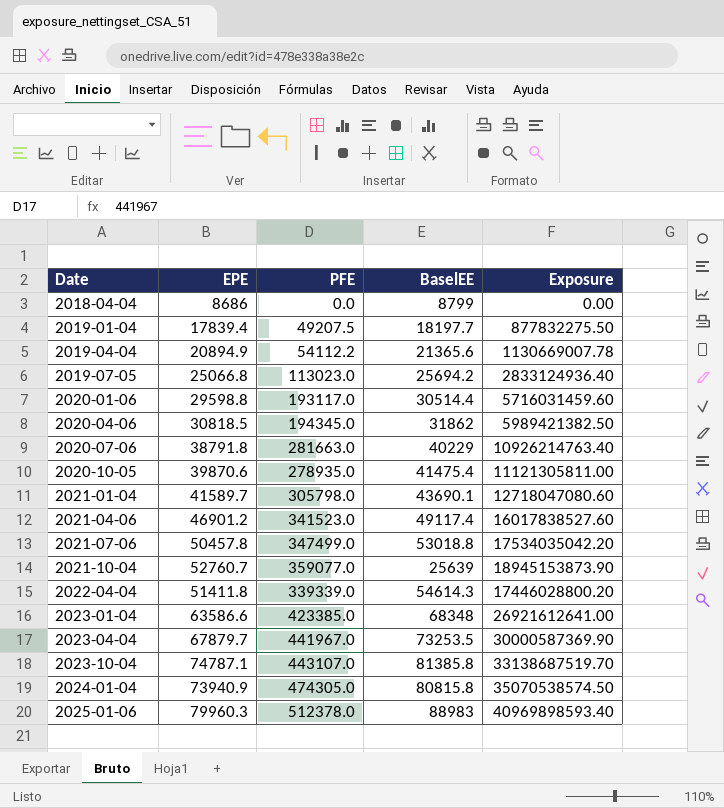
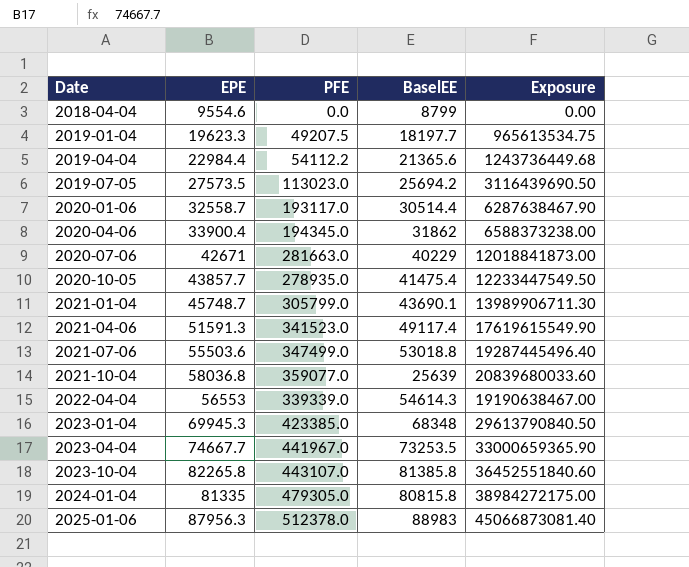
2018-04-04 | EPE: 8686 -> 9554.6
2019-01-04 | EPE: 17839.4 -> 19623.3
2019-01-04 | Exposure: 877832275.50 -> 965613534.75
2019-04-04 | EPE: 20894.9 -> 22984.4
2019-04-04 | Exposure: 1130669007.78 -> 1243736449.68
2019-07-05 | EPE: 25066.8 -> 27573.5
2019-07-05 | Exposure: 2833124936.40 -> 3116439690.50
2020-01-06 | EPE: 29598.8 -> 32558.7
2020-01-06 | Exposure: 5716031459.60 -> 6287638467.90
2020-04-06 | EPE: 30818.5 -> 33900.4
2020-04-06 | Exposure: 5989421382.50 -> 6588373238.00
2020-07-06 | EPE: 38791.8 -> 42671
2020-07-06 | Exposure: 10926214763.40 -> 12018841873.00
2020-10-05 | EPE: 39870.6 -> 43857.7
2020-10-05 | Exposure: 11121305811.00 -> 12233447549.50
2021-01-04 | EPE: 41589.7 -> 45748.7
2021-01-04 | PFE: 305798.0 -> 305799.0
2021-01-04 | Exposure: 12718047080.60 -> 13989906711.30
2021-04-06 | EPE: 46901.2 -> 51591.3
2021-04-06 | Exposure: 16017838527.60 -> 17619615549.90
2021-07-06 | EPE: 50457.8 -> 55503.6
2021-07-06 | Exposure: 17534035042.20 -> 19287445496.40
2021-10-04 | EPE: 52760.7 -> 58036.8
2021-10-04 | Exposure: 18945153873.90 -> 20839680033.60
2022-04-04 | EPE: 51411.8 -> 56553
2022-04-04 | Exposure: 17446028800.20 -> 19190638467.00
2023-01-04 | EPE: 63586.6 -> 69945.3
2023-01-04 | Exposure: 26921612641.00 -> 29613790840.50
2023-04-04 | EPE: 67879.7 -> 74667.7
2023-04-04 | Exposure: 30000587369.90 -> 33000659365.90
2023-10-04 | EPE: 74787.1 -> 82265.8
2023-10-04 | Exposure: 33138687519.70 -> 36452551840.60
2024-01-04 | EPE: 73940.9 -> 81335
2024-01-04 | PFE: 474305.0 -> 479305.0
2024-01-04 | Exposure: 35070538574.50 -> 38984272175.00
2025-01-06 | EPE: 79960.3 -> 87956.3
2025-01-06 | Exposure: 40969898593.40 -> 45066873081.40

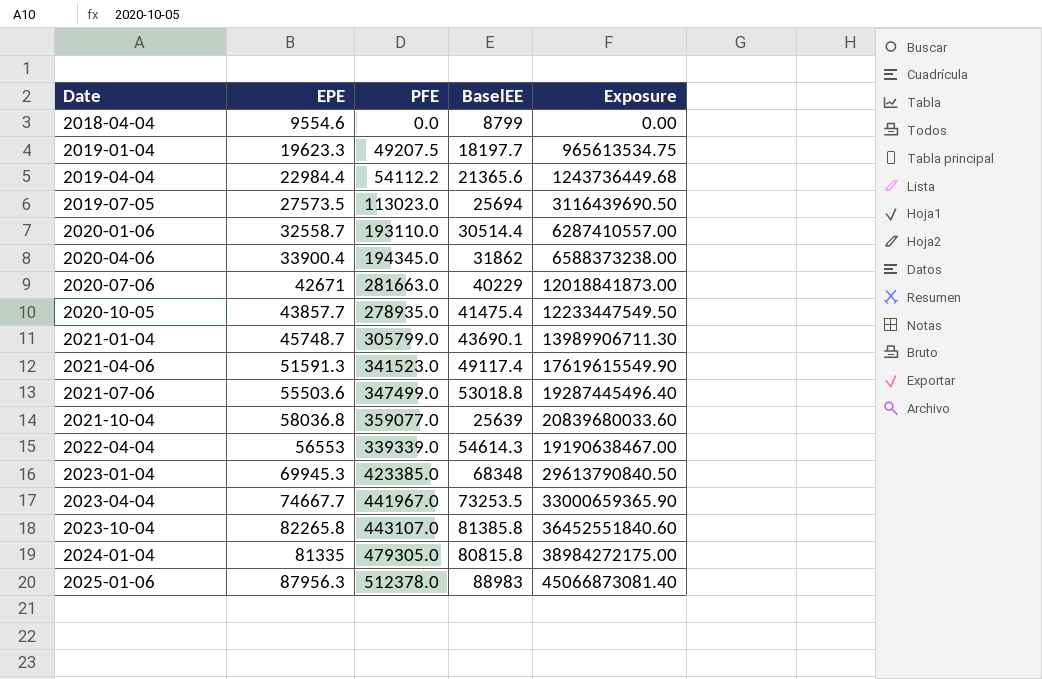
2019-07-05 | BaselEE: 25694.2 -> 25694
2020-01-06 | PFE: 193117.0 -> 193110.0
2020-01-06 | Exposure: 6287638467.90 -> 6287410557.00

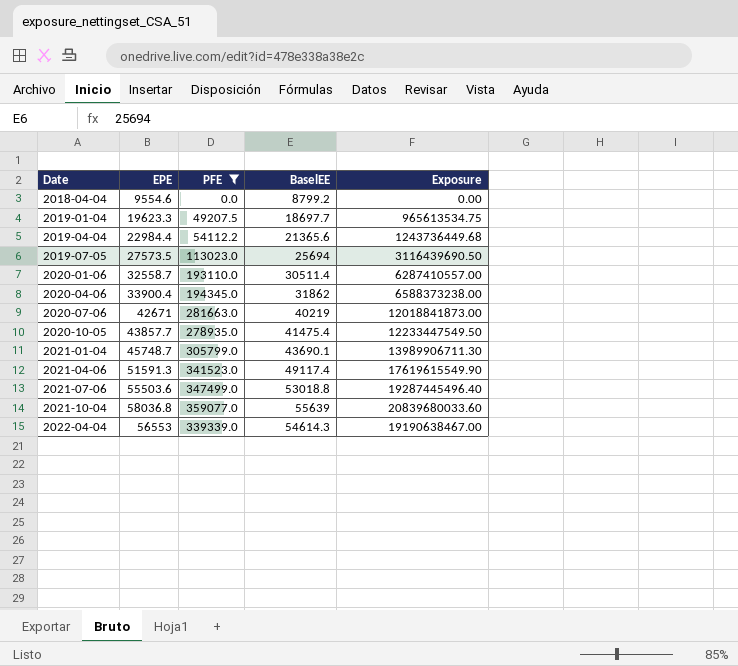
filter: none -> PFE <= 359077.0
2018-04-04 | BaselEE: 8799 -> 8799.2
2019-01-04 | BaselEE: 18197.7 -> 18697.7
2020-01-06 | BaselEE: 30514.4 -> 30511.4
2020-07-06 | BaselEE: 40229 -> 40219
2021-10-04 | BaselEE: 25639 -> 55639

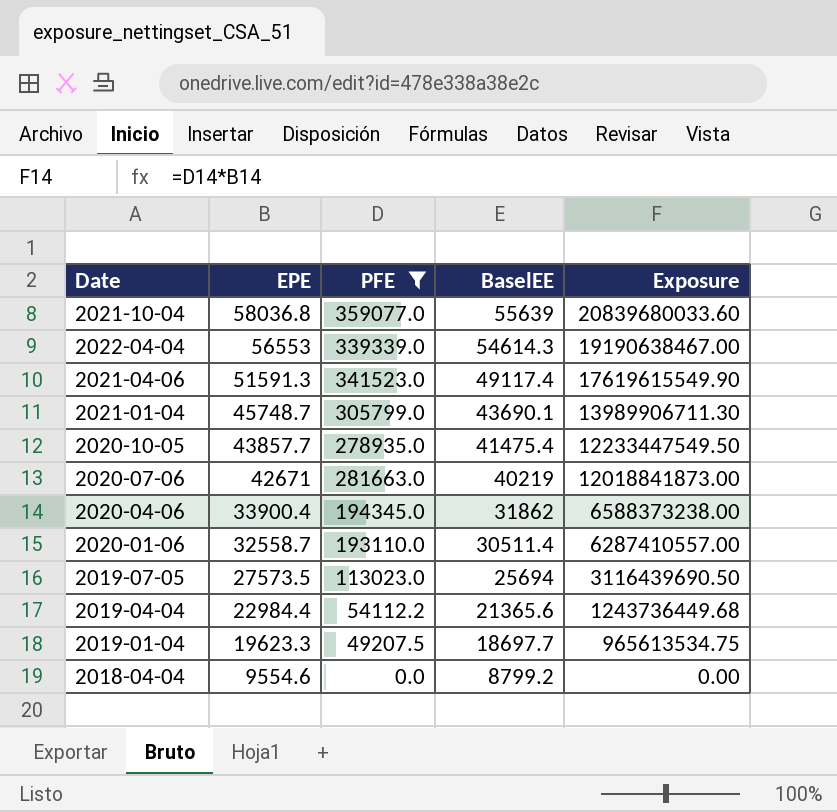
row order: Date ascending -> EPE descending
row 2021-07-06: 55503.6 | 347499.0 | 53018.8 | 19287445496.40 -> none

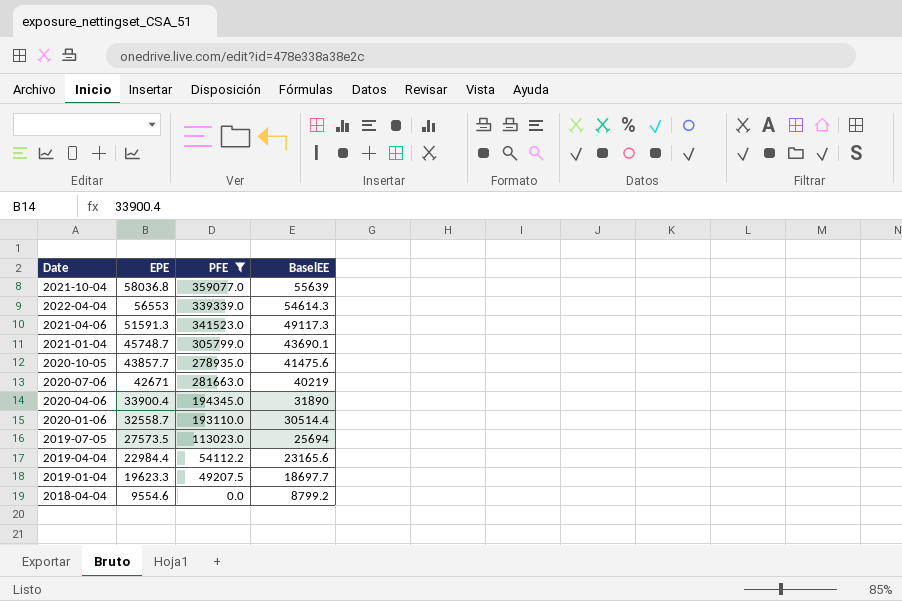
column Exposure | formula: [EPE] * [PFE] -> none
2021-04-06 | BaselEE: 49117.4 -> 49117.3
2020-10-05 | BaselEE: 41475.4 -> 41475.6
2020-04-06 | BaselEE: 31862 -> 31890
2020-01-06 | BaselEE: 30511.4 -> 30514.4
2019-04-04 | BaselEE: 21365.6 -> 23165.6

